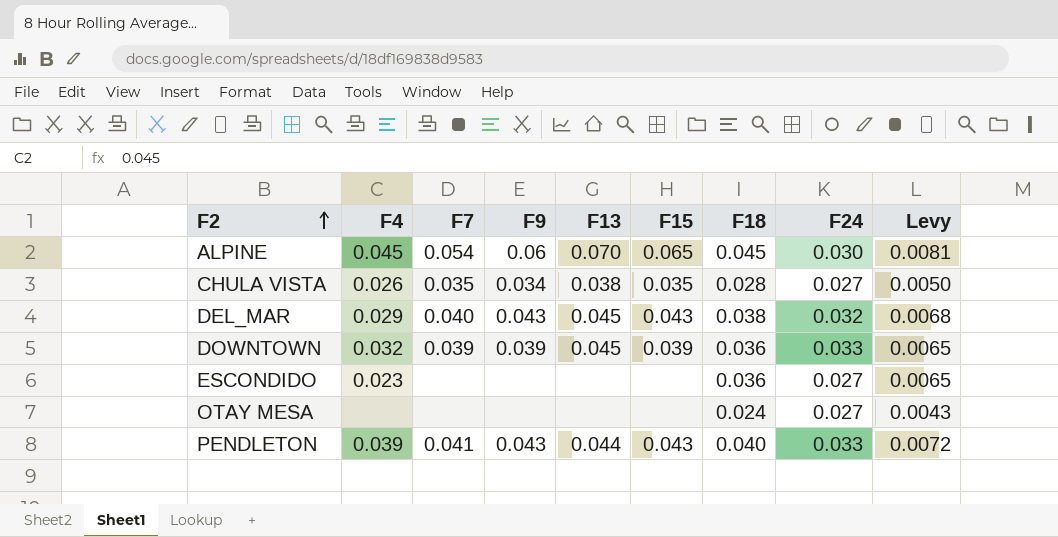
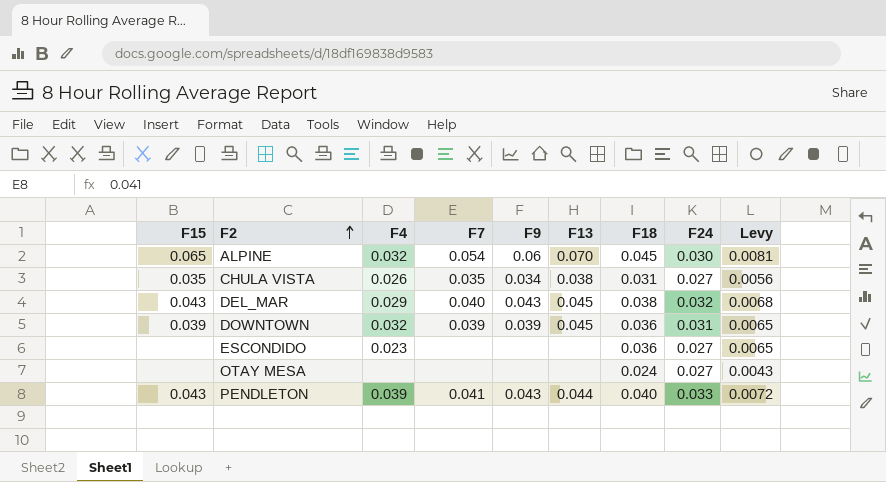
column F15 | position: 6 -> 1
ALPINE | F4: 0.045 -> 0.032
CHULA VISTA | F18: 0.028 -> 0.031
CHULA VISTA | Levy: 0.0050 -> 0.0056
DOWNTOWN | F24: 0.033 -> 0.031

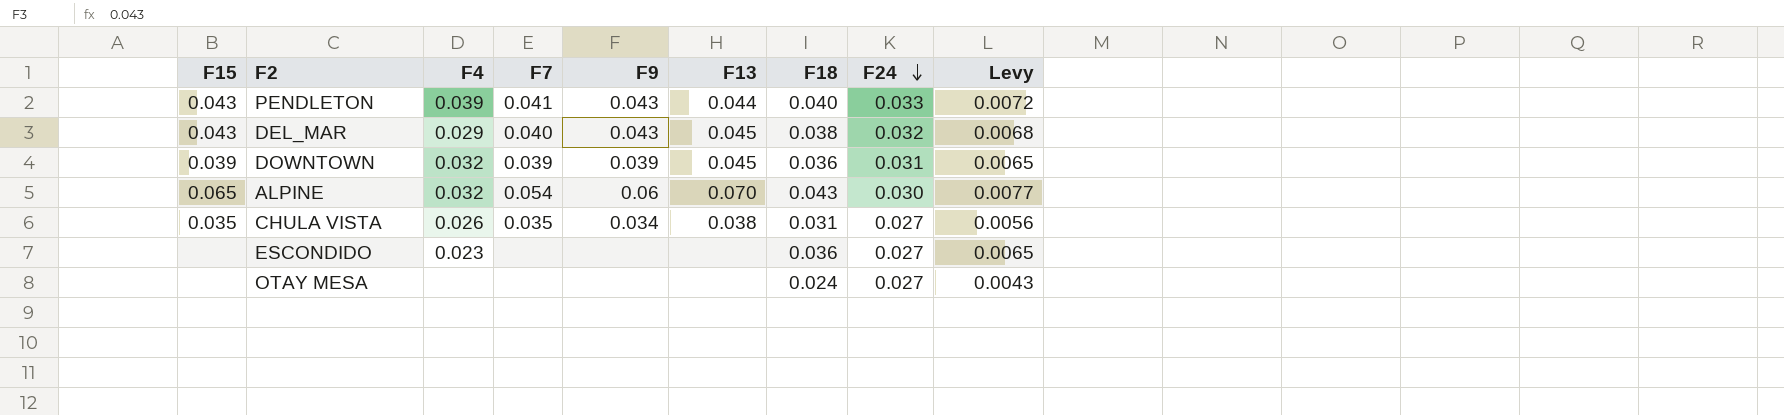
row order: F2 ascending -> F24 descending
ALPINE | F18: 0.045 -> 0.043
ALPINE | Levy: 0.0081 -> 0.0077

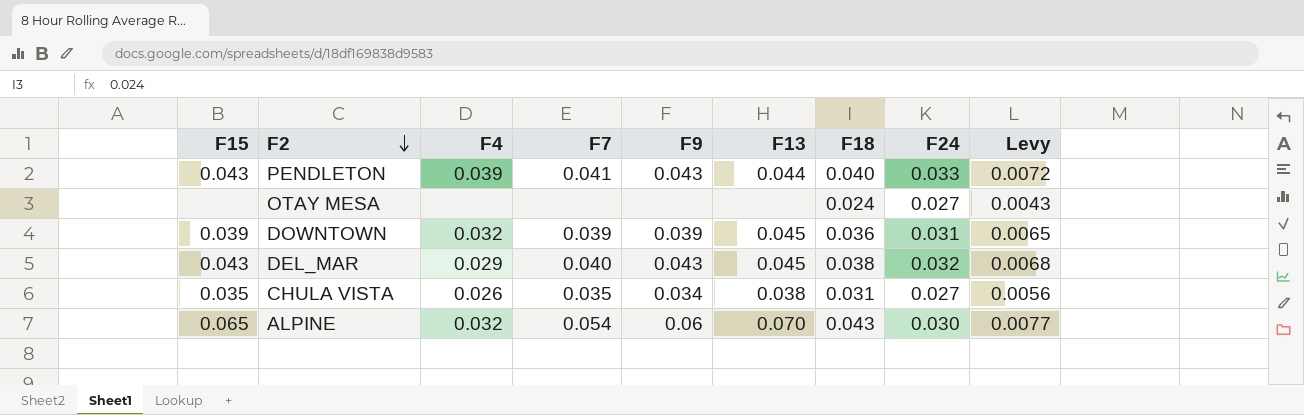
row order: F24 descending -> F2 descending
row ESCONDIDO: none | 0.023 | none | none | none | 0.036 | 0.027 | 0.0065 -> none

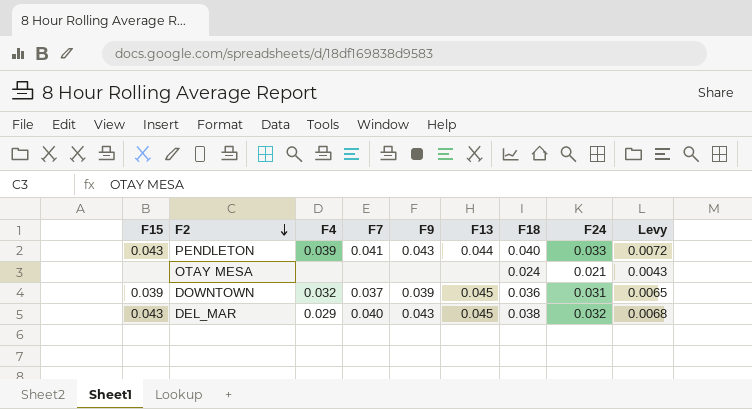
row CHULA VISTA: 0.035 | 0.026 | 0.035 | 0.034 | 0.038 | 0.031 | 0.027 | 0.0056 -> none
row ALPINE: 0.065 | 0.032 | 0.054 | 0.06 | 0.070 | 0.043 | 0.030 | 0.0077 -> none
OTAY MESA | F24: 0.027 -> 0.021
DOWNTOWN | F7: 0.039 -> 0.037

